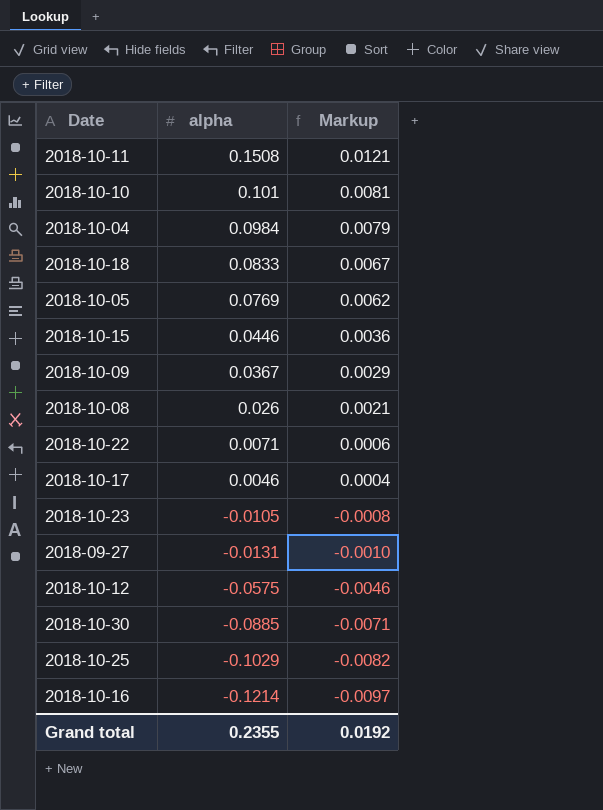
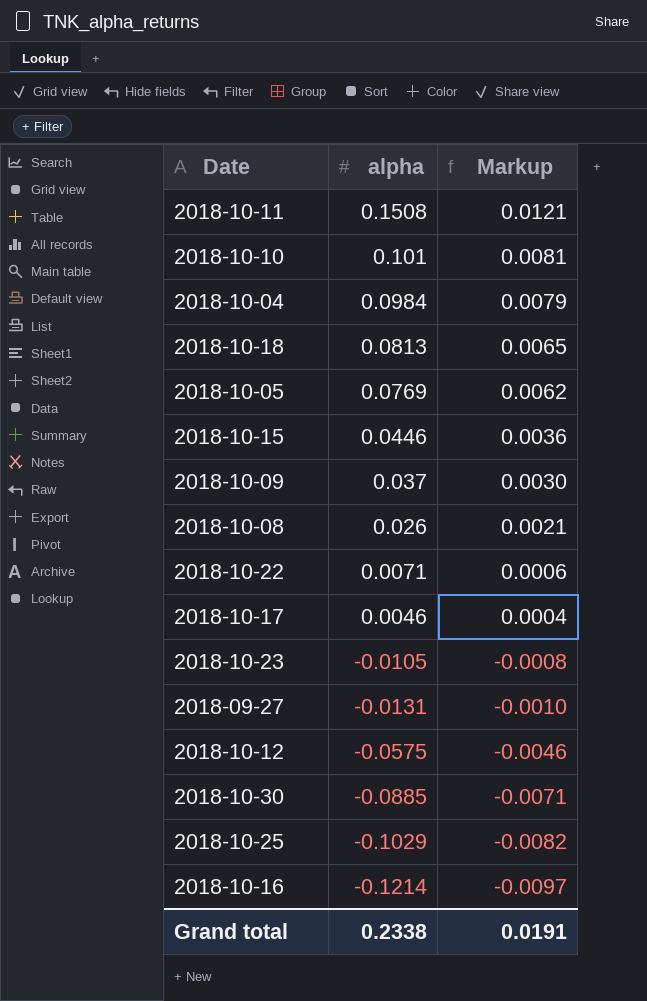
2018-10-18 | alpha: 0.0833 -> 0.0813
2018-10-18 | Markup: 0.0067 -> 0.0065
2018-10-09 | alpha: 0.0367 -> 0.037
2018-10-09 | Markup: 0.0029 -> 0.0030
Grand total | alpha: 0.2355 -> 0.2338
Grand total | Markup: 0.0192 -> 0.0191

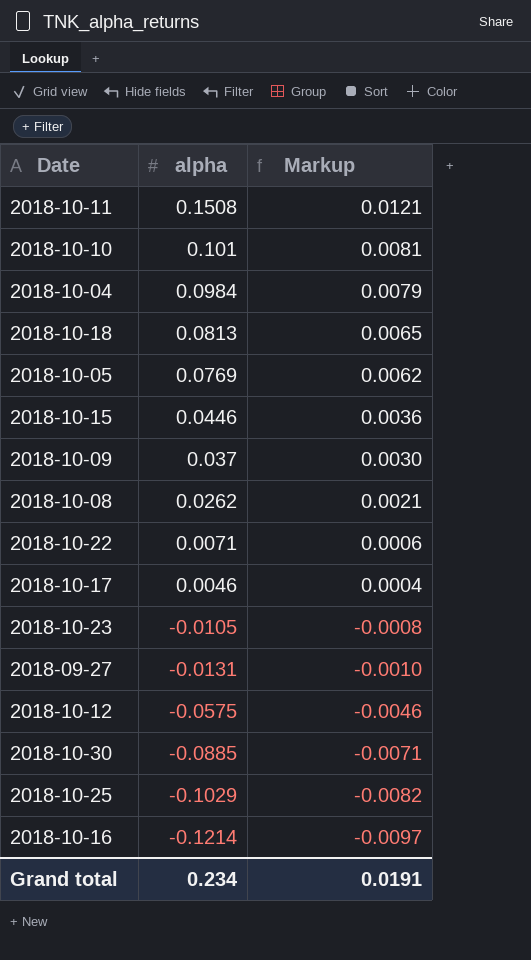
2018-10-08 | alpha: 0.026 -> 0.0262
Grand total | alpha: 0.2338 -> 0.234

